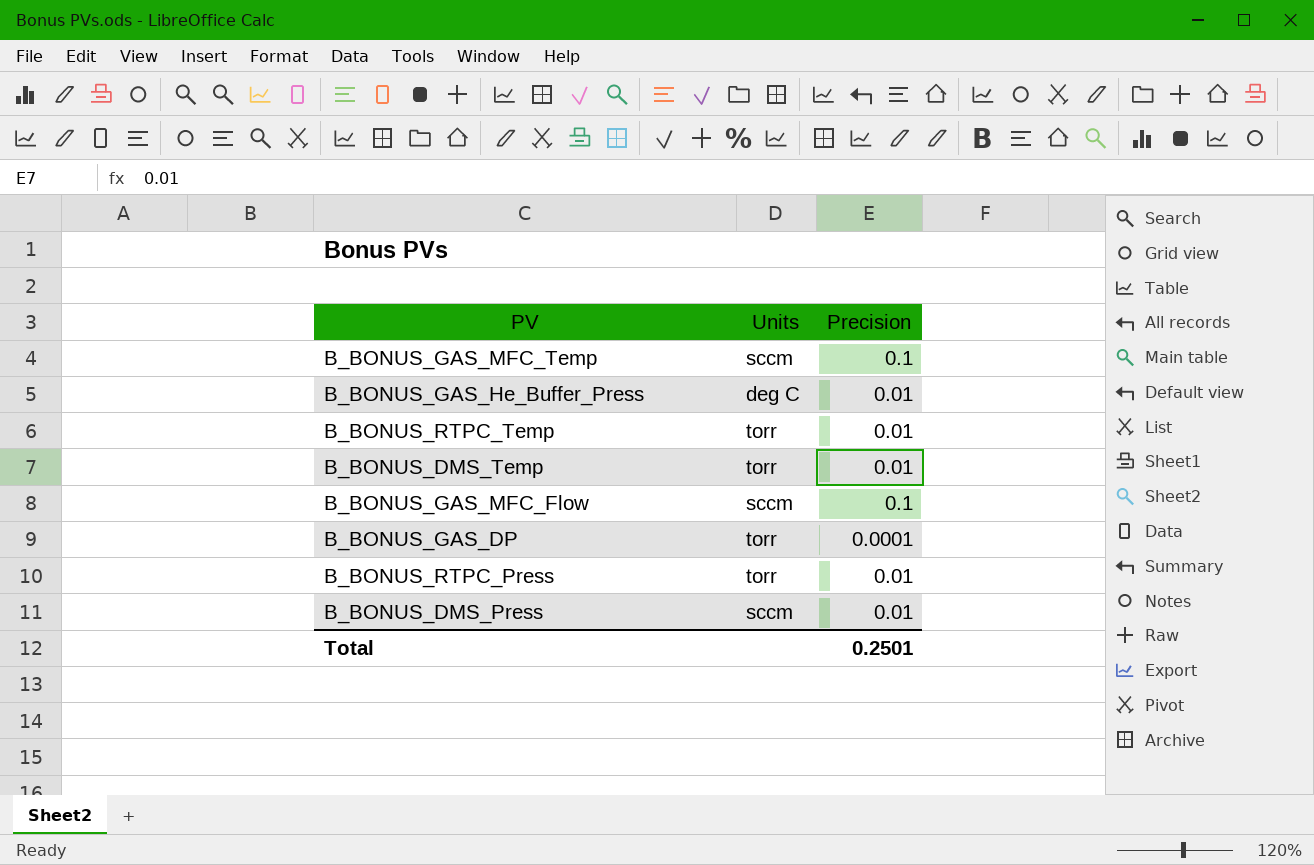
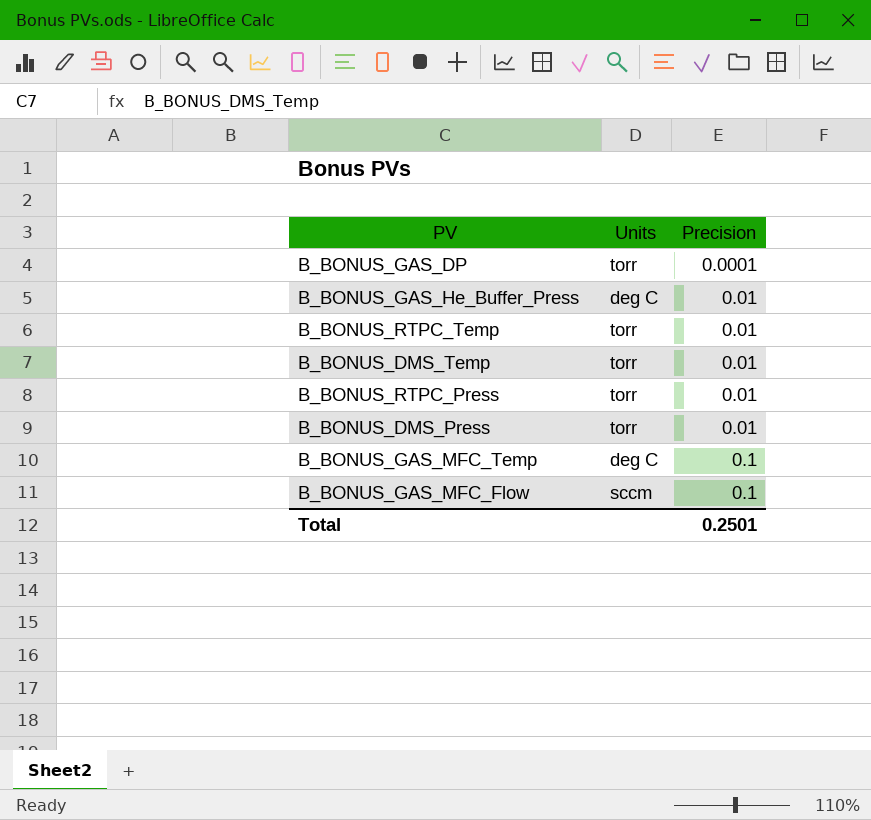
row order: none -> Precision ascending
B_BONUS_DMS_Press | Units: sccm -> torr
B_BONUS_GAS_MFC_Temp | Units: sccm -> deg C

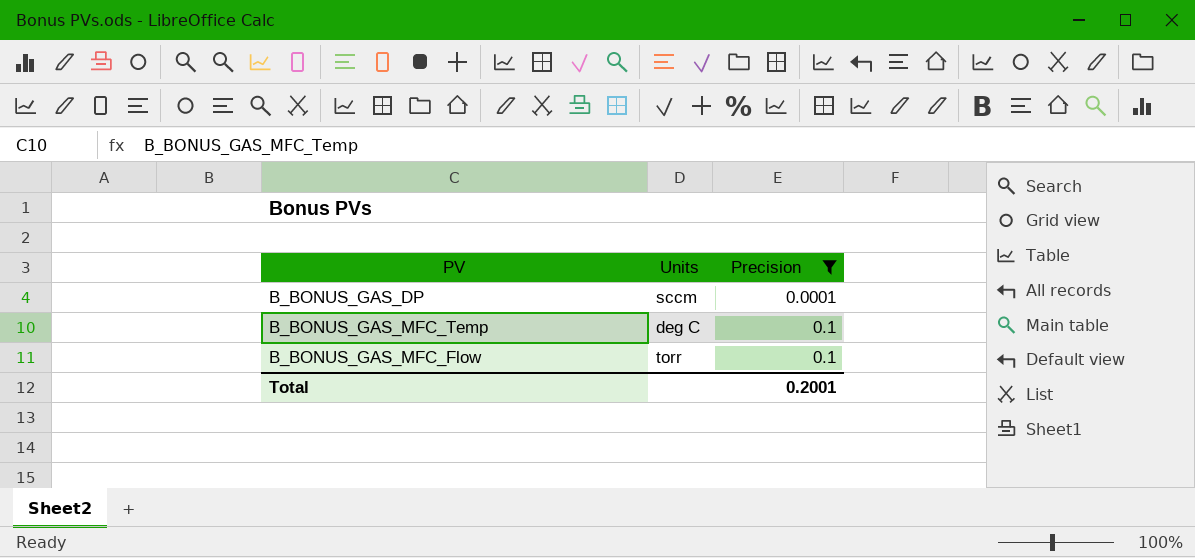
filter: none -> Precision != 0.01
B_BONUS_GAS_DP | Units: torr -> sccm
B_BONUS_GAS_MFC_Flow | Units: sccm -> torr
Total | Precision: 0.2501 -> 0.2001

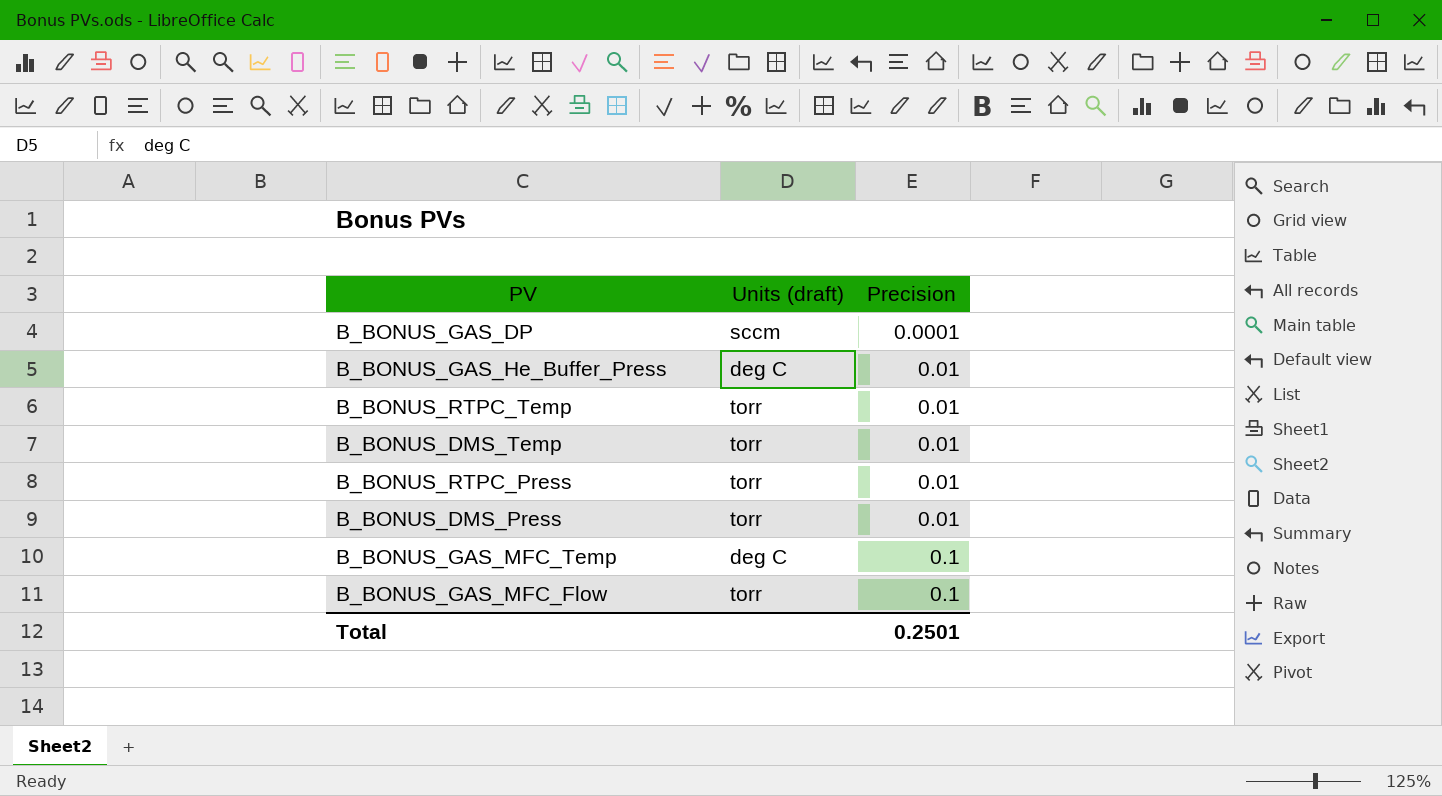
filter: Precision != 0.01 -> none
column name: Units -> Units (draft)
Total | Precision: 0.2001 -> 0.2501

